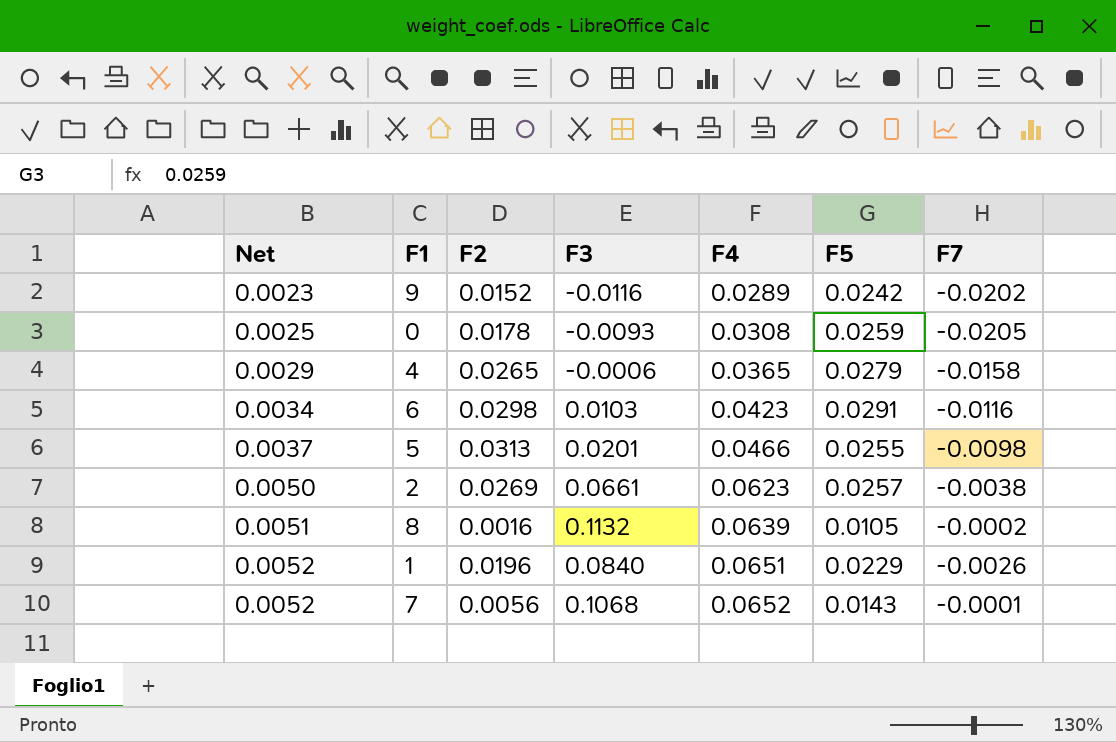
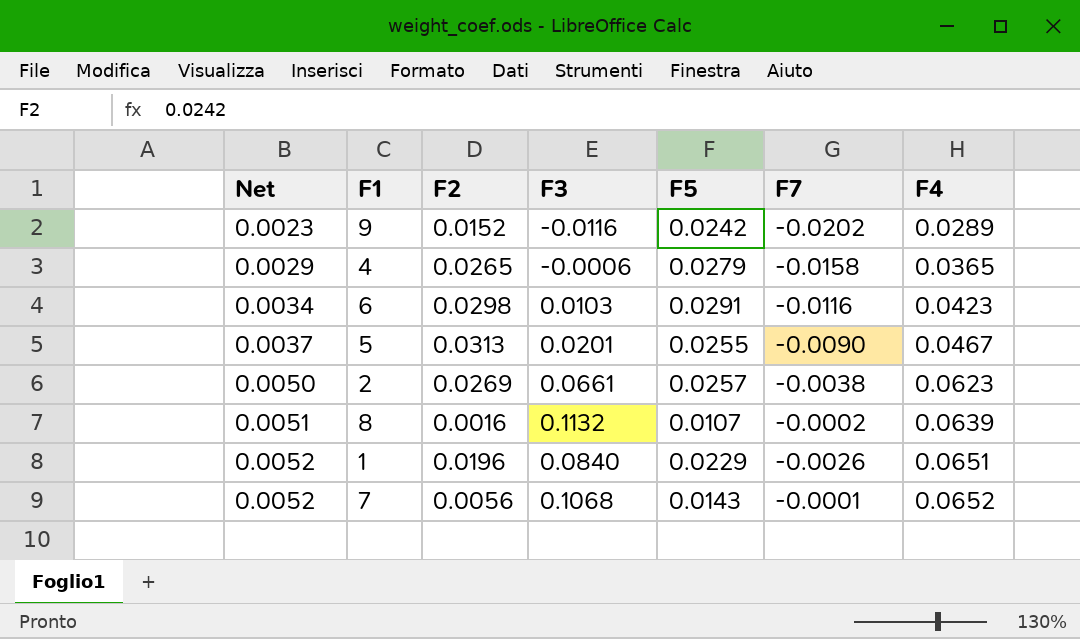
column F4 | position: 5 -> 7
row 0: 0.0025 | 0.0178 | -0.0093 | 0.0308 | 0.0259 | -0.0205 -> none
5 | F7: -0.0098 -> -0.0090
5 | F4: 0.0466 -> 0.0467
8 | F5: 0.0105 -> 0.0107

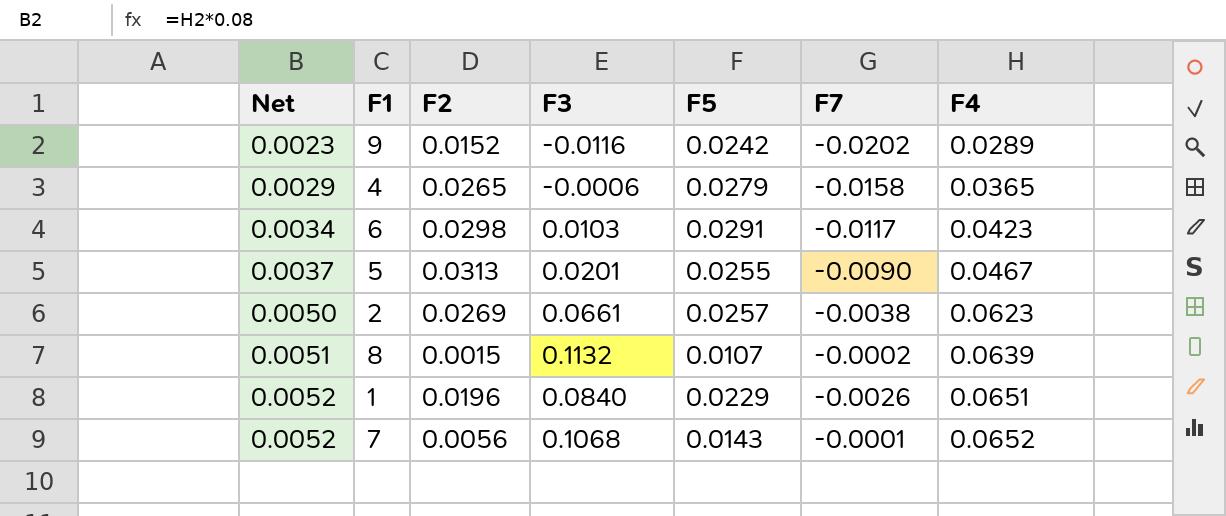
6 | F7: -0.0116 -> -0.0117
8 | F2: 0.0016 -> 0.0015

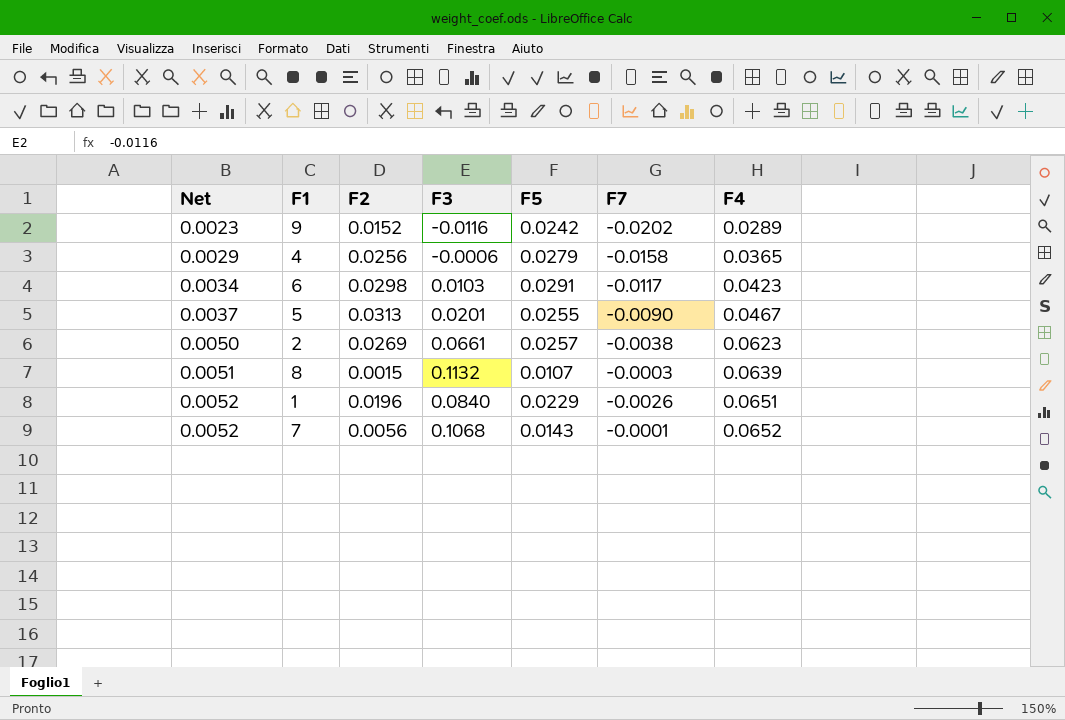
4 | F2: 0.0265 -> 0.0256
8 | F7: -0.0002 -> -0.0003

